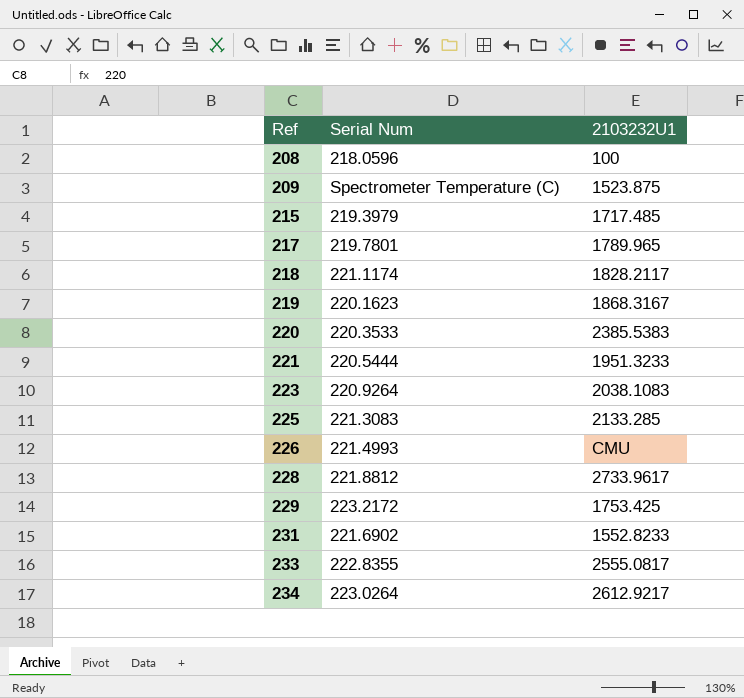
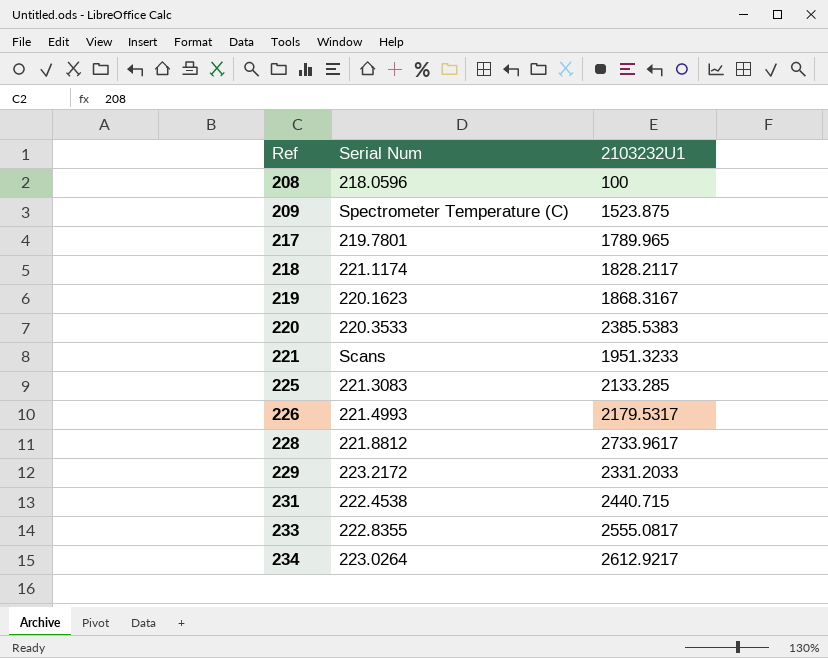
row 215: 219.3979 | 1717.485 -> none
row 223: 220.9264 | 2038.1083 -> none
221 | Serial Num: 220.5444 -> Scans
226 | 2103232U1: CMU -> 2179.5317
229 | 2103232U1: 1753.425 -> 2331.2033
231 | Serial Num: 221.6902 -> 222.4538
231 | 2103232U1: 1552.8233 -> 2440.715

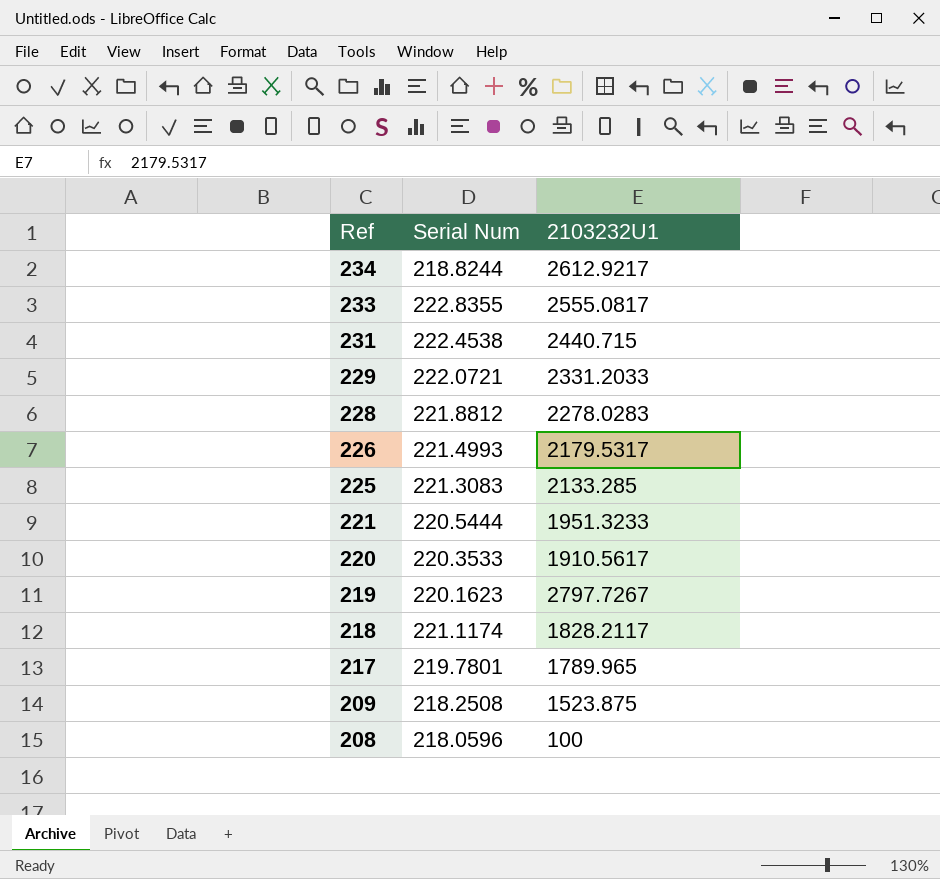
row order: Ref ascending -> Ref descending
234 | Serial Num: 223.0264 -> 218.8244
229 | Serial Num: 223.2172 -> 222.0721
228 | 2103232U1: 2733.9617 -> 2278.0283
221 | Serial Num: Scans -> 220.5444
220 | 2103232U1: 2385.5383 -> 1910.5617
219 | 2103232U1: 1868.3167 -> 2797.7267
209 | Serial Num: Spectrometer Temperature (C) -> 218.2508

